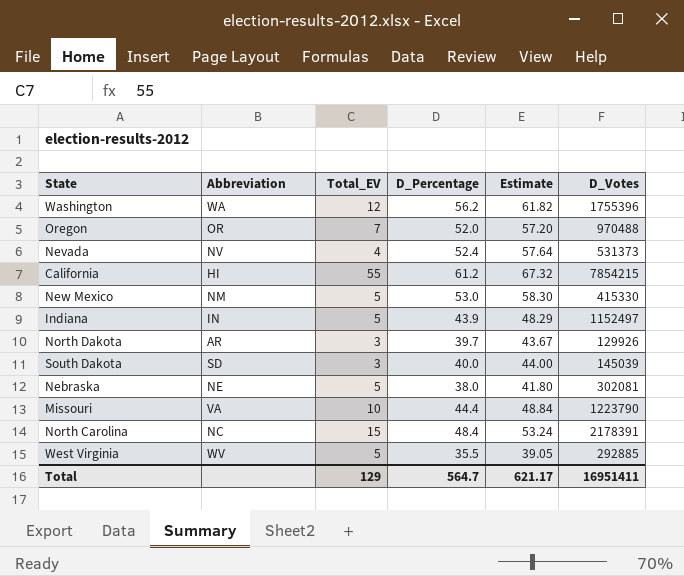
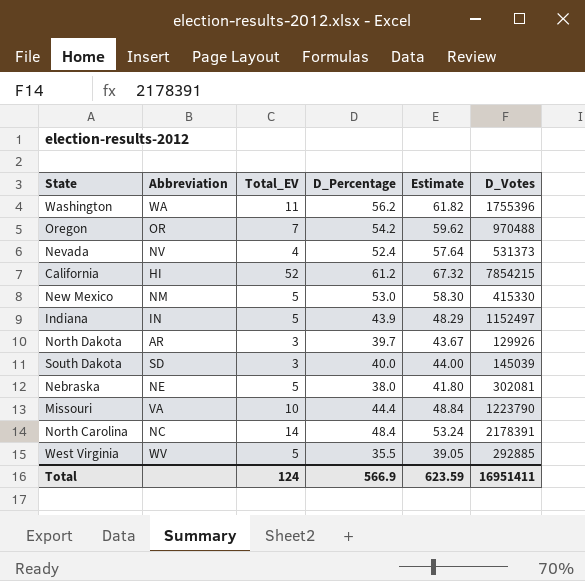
Washington | Total_EV: 12 -> 11
Oregon | D_Percentage: 52.0 -> 54.2
Oregon | Estimate: 57.20 -> 59.62
California | Total_EV: 55 -> 52
North Carolina | Total_EV: 15 -> 14
Total | Total_EV: 129 -> 124
Total | D_Percentage: 564.7 -> 566.9
Total | Estimate: 621.17 -> 623.59

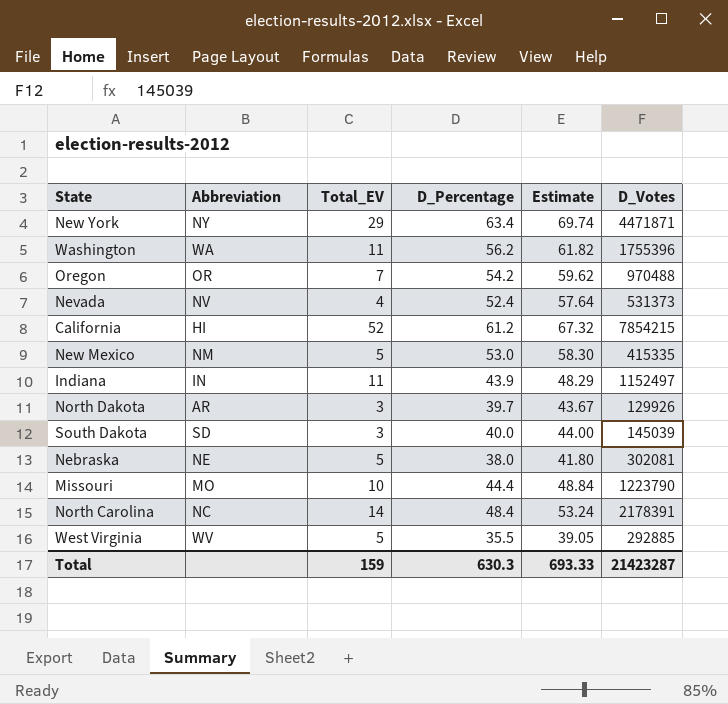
row New York: none -> NY | 29 | 63.4 | 69.74 | 4471871
New Mexico | D_Votes: 415330 -> 415335
Indiana | Total_EV: 5 -> 11
Missouri | Abbreviation: VA -> MO
Total | Total_EV: 124 -> 159
Total | D_Percentage: 566.9 -> 630.3
Total | Estimate: 623.59 -> 693.33
Total | D_Votes: 16951411 -> 21423287

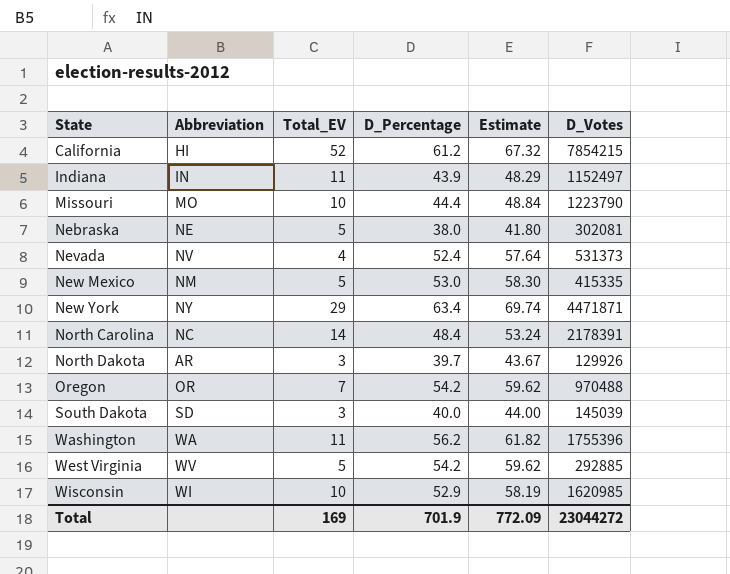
row order: none -> State ascending
West Virginia | D_Percentage: 35.5 -> 54.2
West Virginia | Estimate: 39.05 -> 59.62
row Wisconsin: none -> WI | 10 | 52.9 | 58.19 | 1620985
Total | Total_EV: 159 -> 169
Total | D_Percentage: 630.3 -> 701.9
Total | Estimate: 693.33 -> 772.09
Total | D_Votes: 21423287 -> 23044272

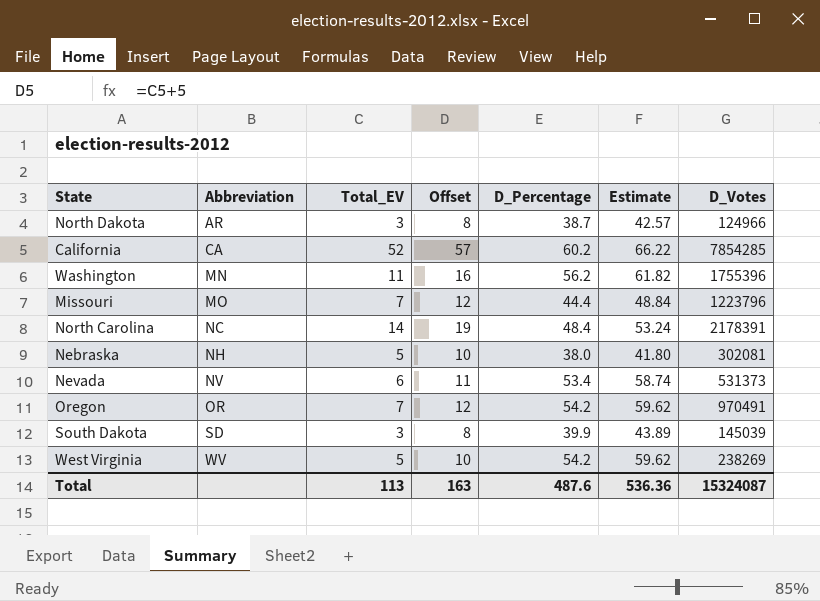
row order: State ascending -> Abbreviation ascending
column Offset | formula: none -> [Total_EV] + 5
row Indiana: IN | 11 | 43.9 | 48.29 | 1152497 -> none
row New Mexico: NM | 5 | 53.0 | 58.30 | 415335 -> none
row New York: NY | 29 | 63.4 | 69.74 | 4471871 -> none
row Wisconsin: WI | 10 | 52.9 | 58.19 | 1620985 -> none
North Dakota | D_Percentage: 39.7 -> 38.7
North Dakota | Estimate: 43.67 -> 42.57
North Dakota | D_Votes: 129926 -> 124966
California | Abbreviation: HI -> CA
California | D_Percentage: 61.2 -> 60.2
California | Estimate: 67.32 -> 66.22
California | D_Votes: 7854215 -> 7854285
Washington | Abbreviation: WA -> MN
Missouri | Total_EV: 10 -> 7
Missouri | D_Votes: 1223790 -> 1223796
Nebraska | Abbreviation: NE -> NH
Nevada | Total_EV: 4 -> 6
Nevada | D_Percentage: 52.4 -> 53.4
Nevada | Estimate: 57.64 -> 58.74
Oregon | D_Votes: 970488 -> 970491
South Dakota | D_Percentage: 40.0 -> 39.9
South Dakota | Estimate: 44.00 -> 43.89
West Virginia | D_Votes: 292885 -> 238269
Total | Total_EV: 169 -> 113
Total | D_Percentage: 701.9 -> 487.6
Total | Estimate: 772.09 -> 536.36
Total | D_Votes: 23044272 -> 15324087

